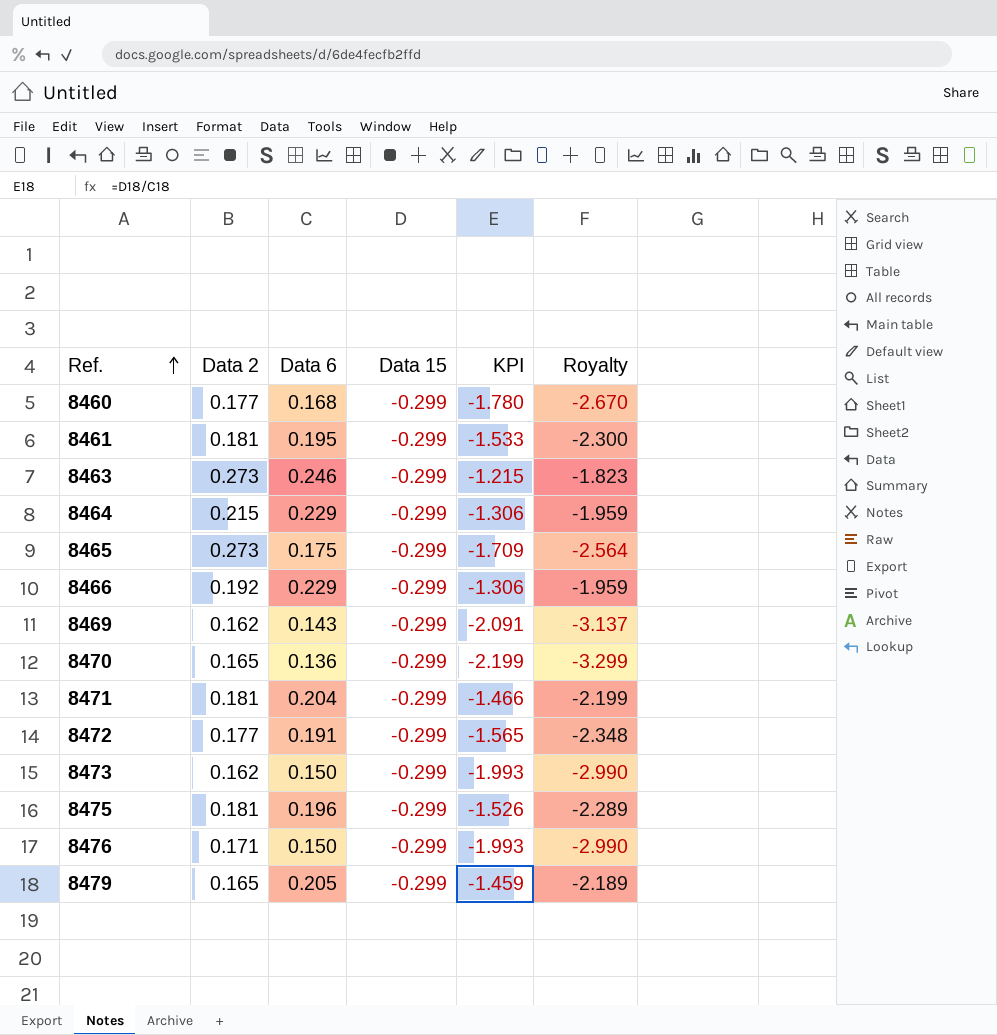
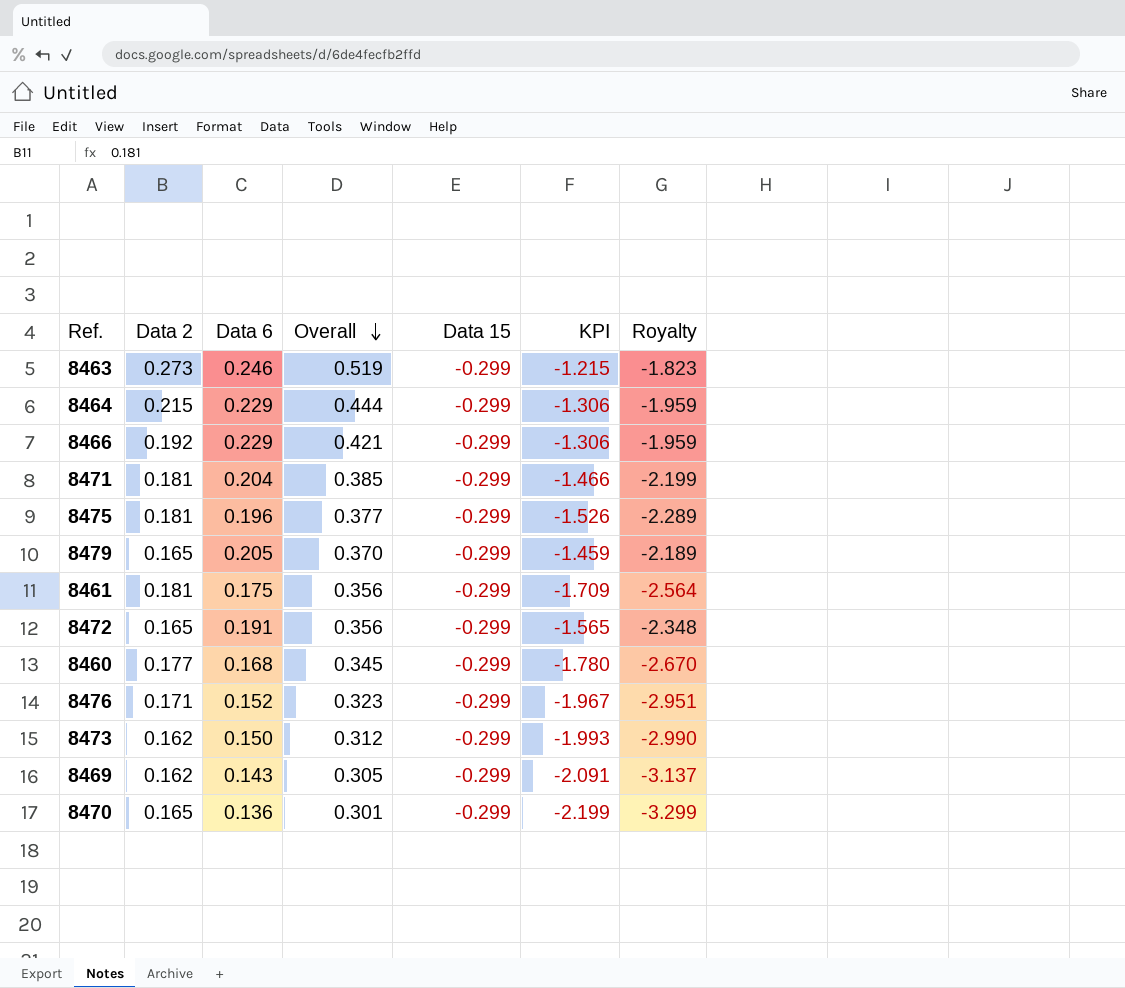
row order: Ref. ascending -> Overall descending
column Overall | formula: none -> [Data 2] + [Data 6]
row 8465: 0.273 | 0.175 | -0.299 | -1.709 | -2.564 -> none
8461 | Data 6: 0.195 -> 0.175
8461 | KPI: -1.533 -> -1.709
8461 | Royalty: -2.300 -> -2.564
8472 | Data 2: 0.177 -> 0.165
8476 | Data 6: 0.150 -> 0.152
8476 | KPI: -1.993 -> -1.967
8476 | Royalty: -2.990 -> -2.951

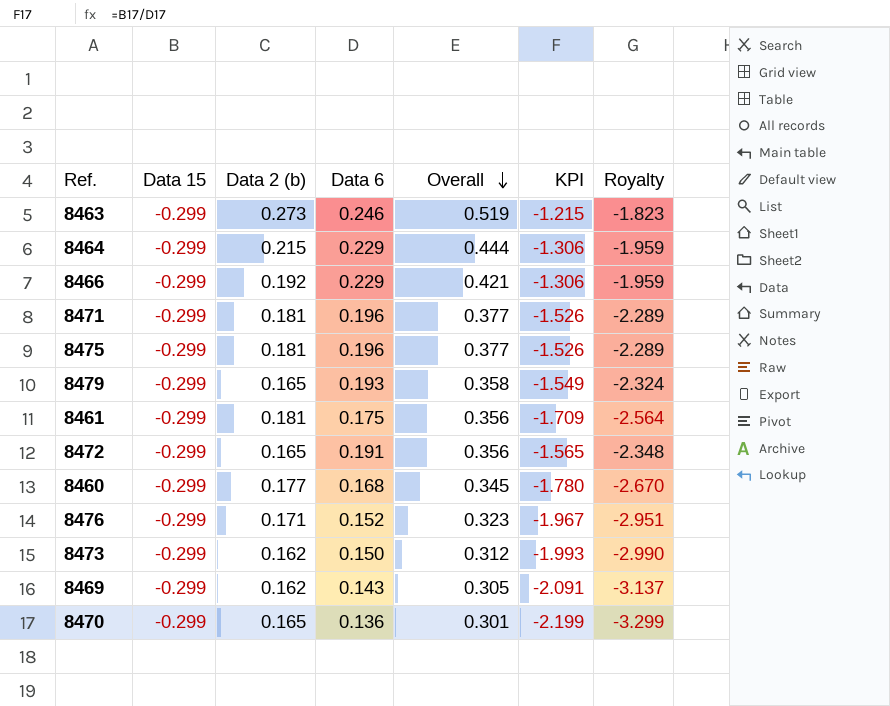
column Data 15 | position: 5 -> 2
column name: Data 2 -> Data 2 (b)
8471 | Data 6: 0.204 -> 0.196
8471 | Overall: 0.385 -> 0.377
8471 | KPI: -1.466 -> -1.526
8471 | Royalty: -2.199 -> -2.289
8479 | Data 6: 0.205 -> 0.193
8479 | Overall: 0.370 -> 0.358
8479 | KPI: -1.459 -> -1.549
8479 | Royalty: -2.189 -> -2.324

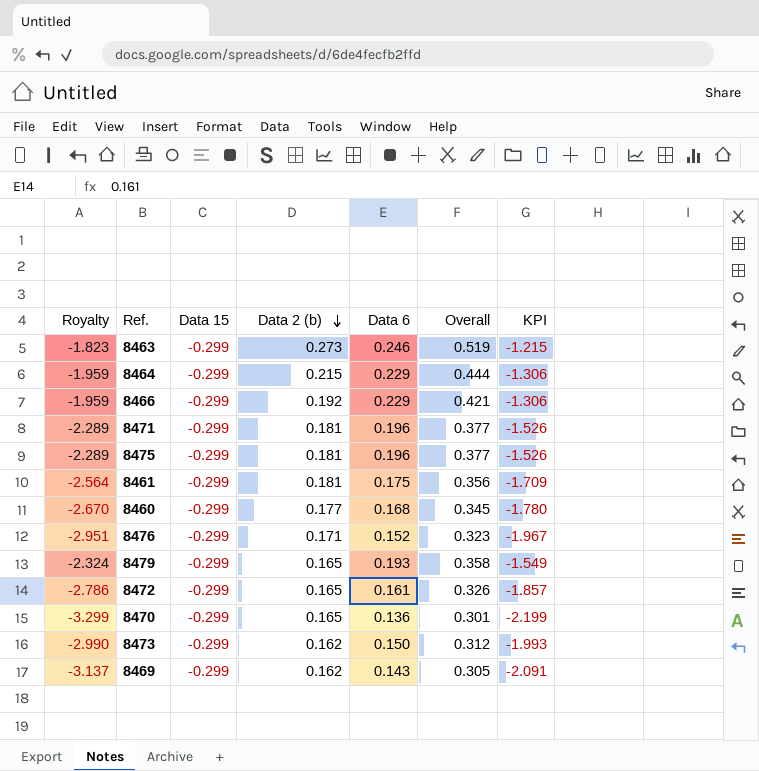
row order: Overall descending -> Data 2 (b) descending
column Royalty | position: 7 -> 1
8472 | Royalty: -2.348 -> -2.786
8472 | Data 6: 0.191 -> 0.161
8472 | Overall: 0.356 -> 0.326
8472 | KPI: -1.565 -> -1.857

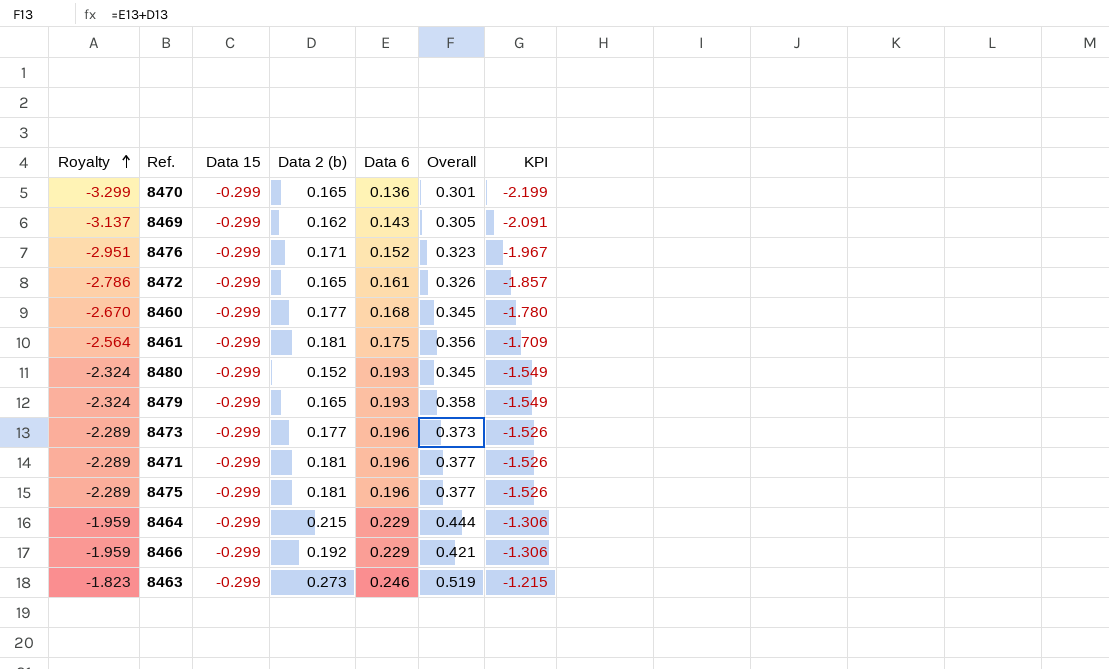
row order: Data 2 (b) descending -> Royalty ascending
row 8480: none -> -2.324 | -0.299 | 0.152 | 0.193 | 0.345 | -1.549
8473 | Royalty: -2.990 -> -2.289
8473 | Data 2 (b): 0.162 -> 0.177
8473 | Data 6: 0.150 -> 0.196
8473 | Overall: 0.312 -> 0.373
8473 | KPI: -1.993 -> -1.526

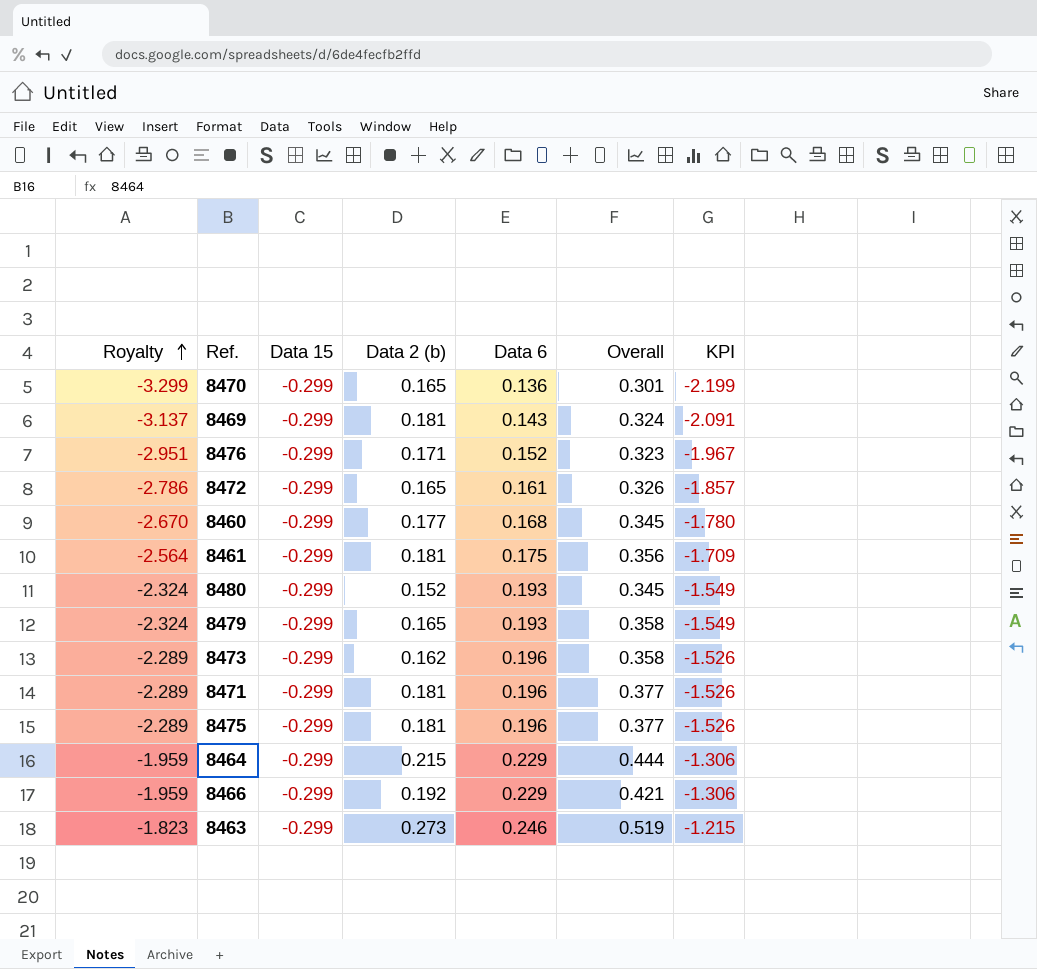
8469 | Data 2 (b): 0.162 -> 0.181
8469 | Overall: 0.305 -> 0.324
8473 | Data 2 (b): 0.177 -> 0.162
8473 | Overall: 0.373 -> 0.358

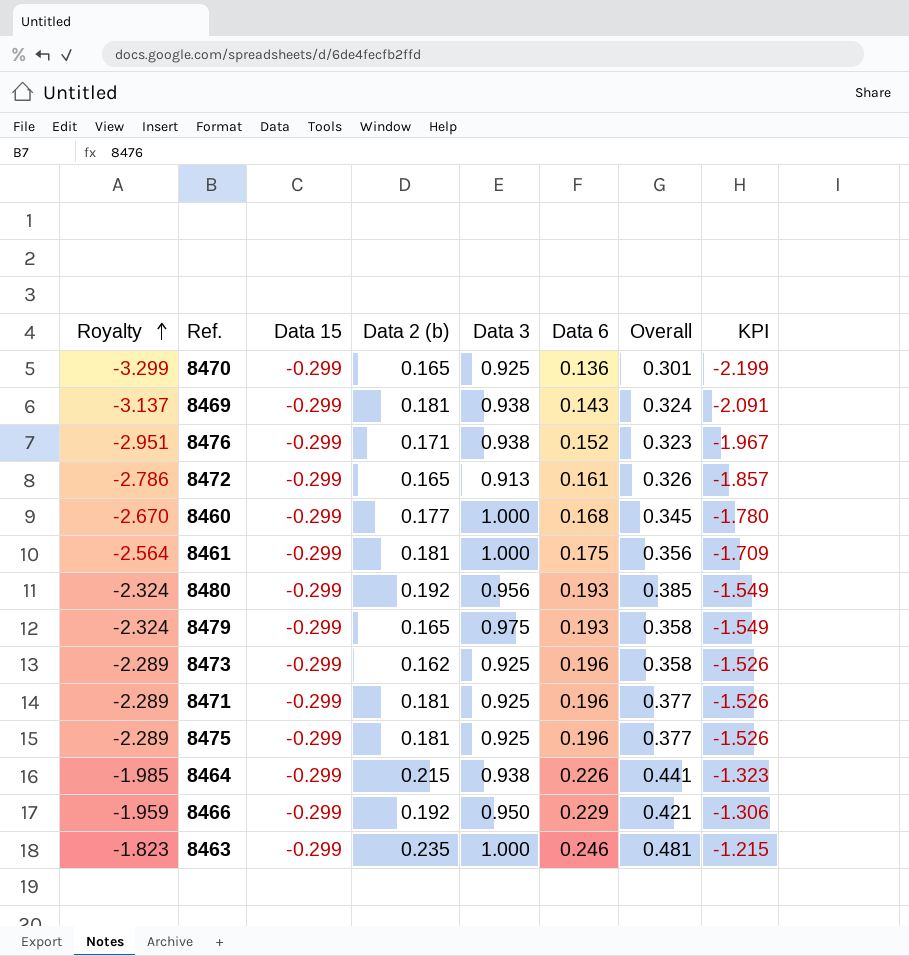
column Data 3 | position: none -> 5
8480 | Data 2 (b): 0.152 -> 0.192
8480 | Overall: 0.345 -> 0.385
8464 | Royalty: -1.959 -> -1.985
8464 | Data 6: 0.229 -> 0.226
8464 | Overall: 0.444 -> 0.441
8464 | KPI: -1.306 -> -1.323
8463 | Data 2 (b): 0.273 -> 0.235
8463 | Overall: 0.519 -> 0.481

